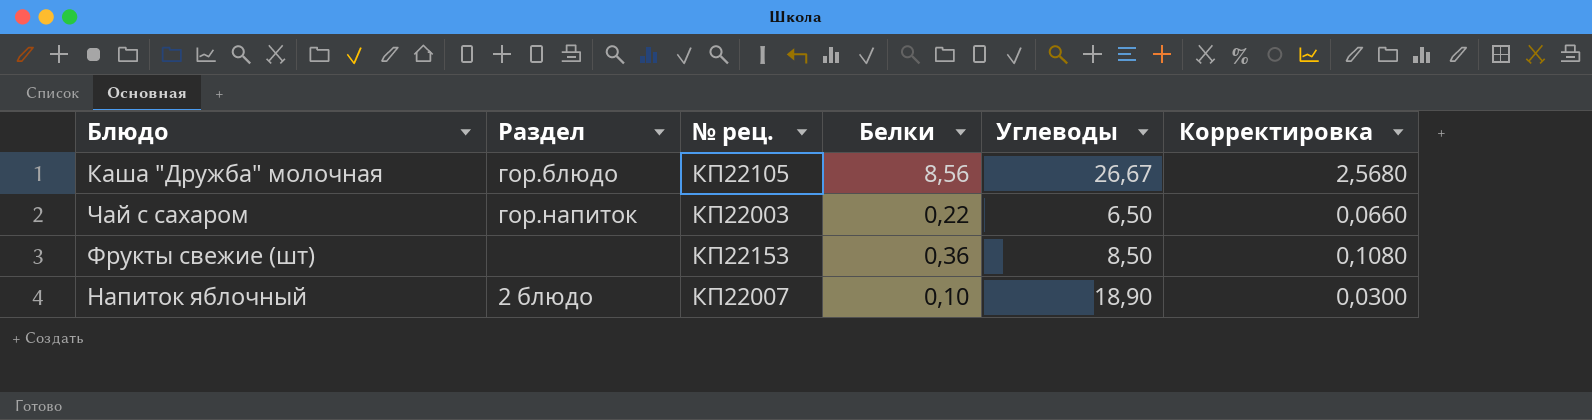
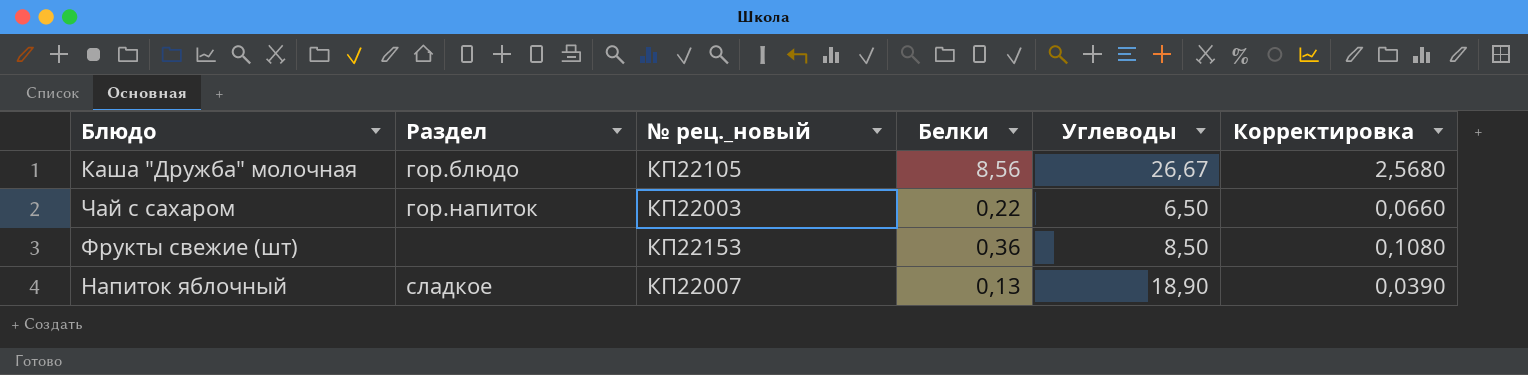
column name: № рец. -> № рец._новый
Напиток яблочный | Раздел: 2 блюдо -> сладкое
Напиток яблочный | Белки: 0,10 -> 0,13
Напиток яблочный | Корректировка: 0,0300 -> 0,0390

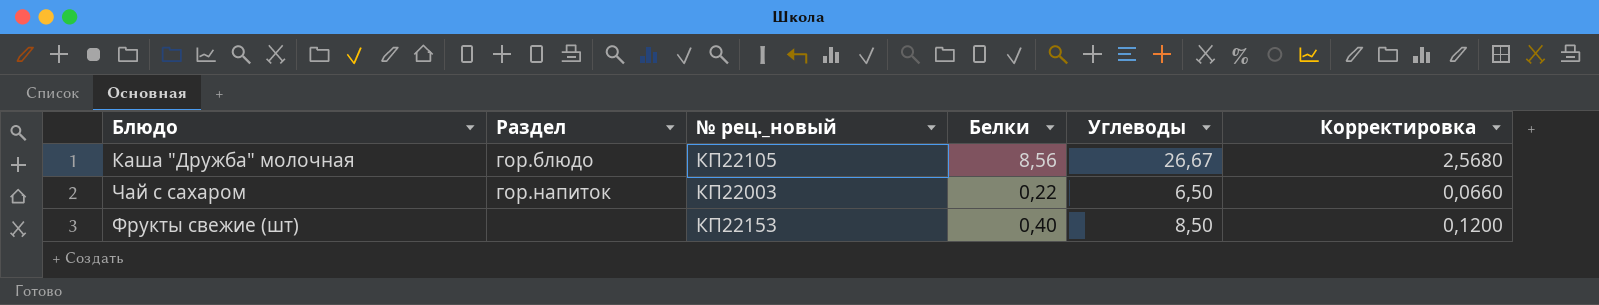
row Напиток яблочный: сладкое | КП22007 | 0,13 | 18,90 | 0,0390 -> none
Фрукты свежие (шт) | Белки: 0,36 -> 0,40
Фрукты свежие (шт) | Корректировка: 0,1080 -> 0,1200

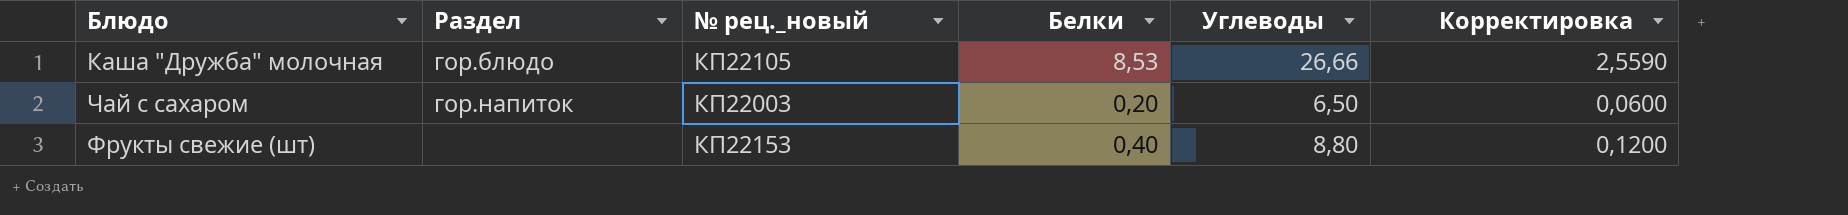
Каша "Дружба" молочная | Белки: 8,56 -> 8,53
Каша "Дружба" молочная | Углеводы: 26,67 -> 26,66
Каша "Дружба" молочная | Корректировка: 2,5680 -> 2,5590
Чай с сахаром | Белки: 0,22 -> 0,20
Чай с сахаром | Корректировка: 0,0660 -> 0,0600
Фрукты свежие (шт) | Углеводы: 8,50 -> 8,80

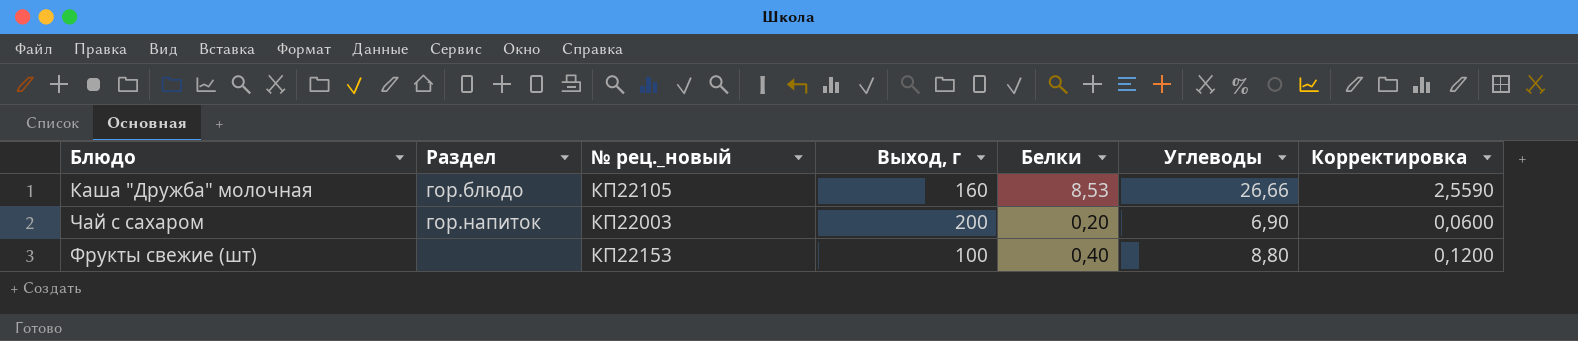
column Выход, г | position: none -> 4
Чай с сахаром | Углеводы: 6,50 -> 6,90

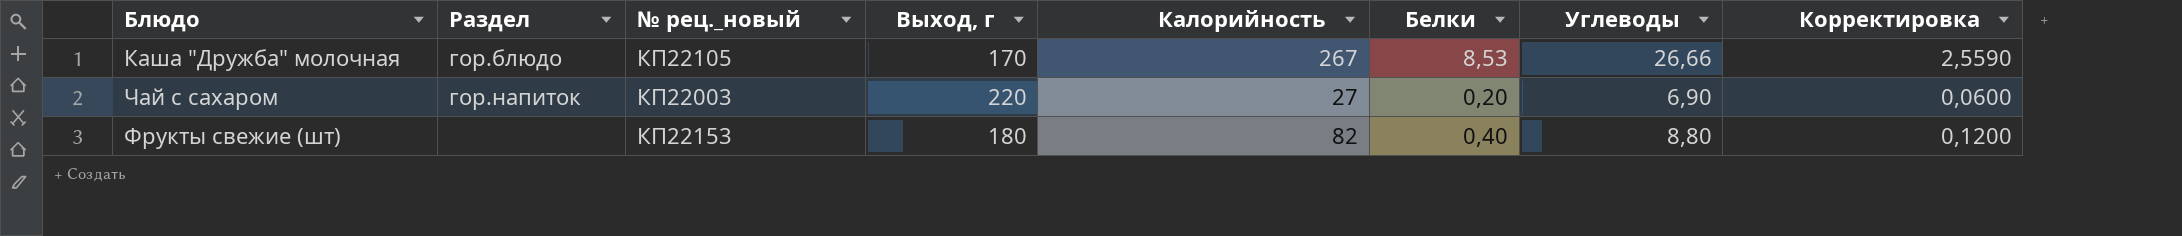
column Калорийность | position: none -> 5
Каша "Дружба" молочная | Выход, г: 160 -> 170
Чай с сахаром | Выход, г: 200 -> 220
Фрукты свежие (шт) | Выход, г: 100 -> 180

